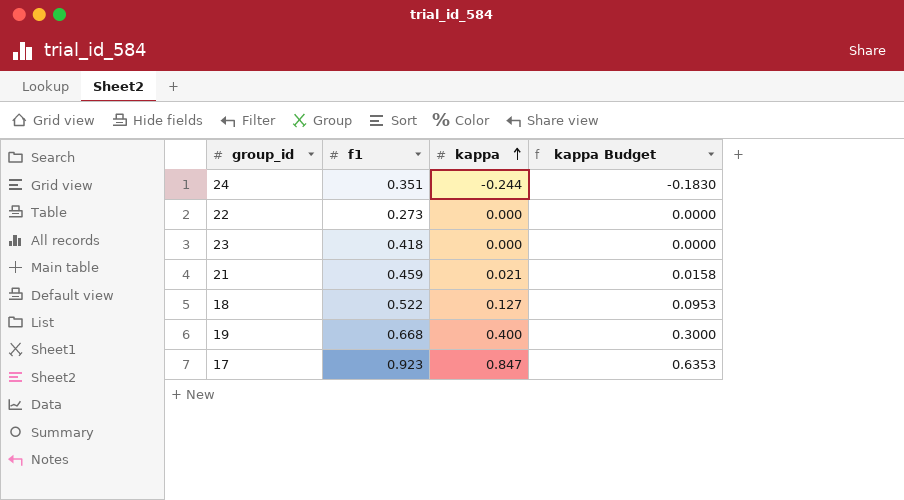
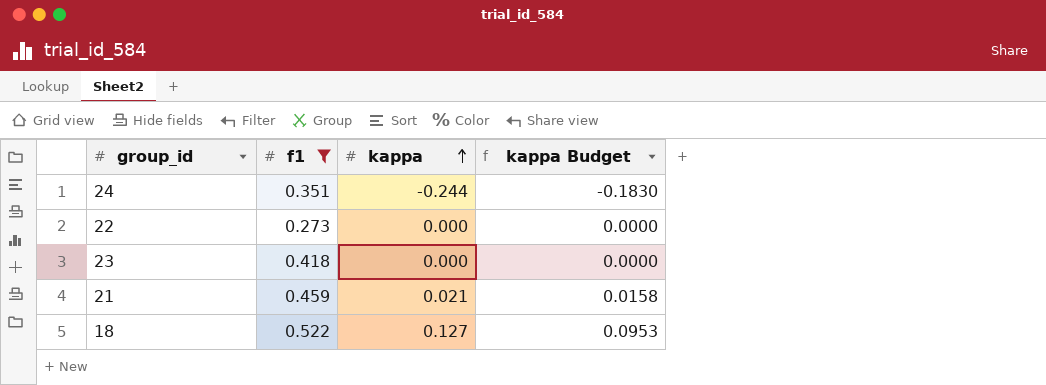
filter: none -> f1 <= 0.522

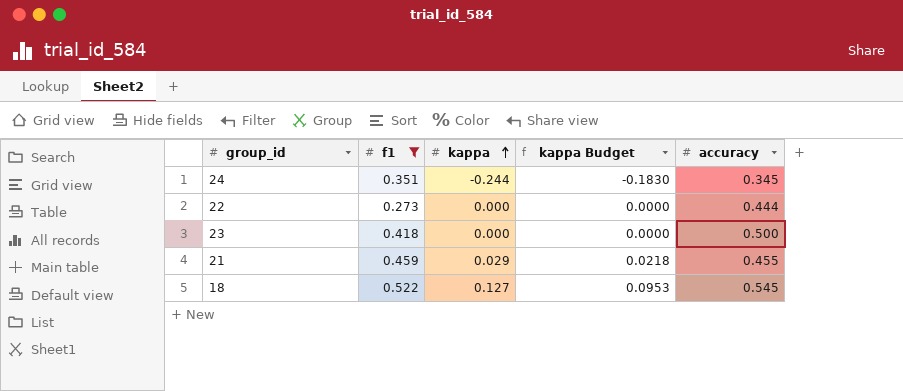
column accuracy | position: none -> 5
21 | kappa: 0.021 -> 0.029
21 | kappa Budget: 0.0158 -> 0.0218

